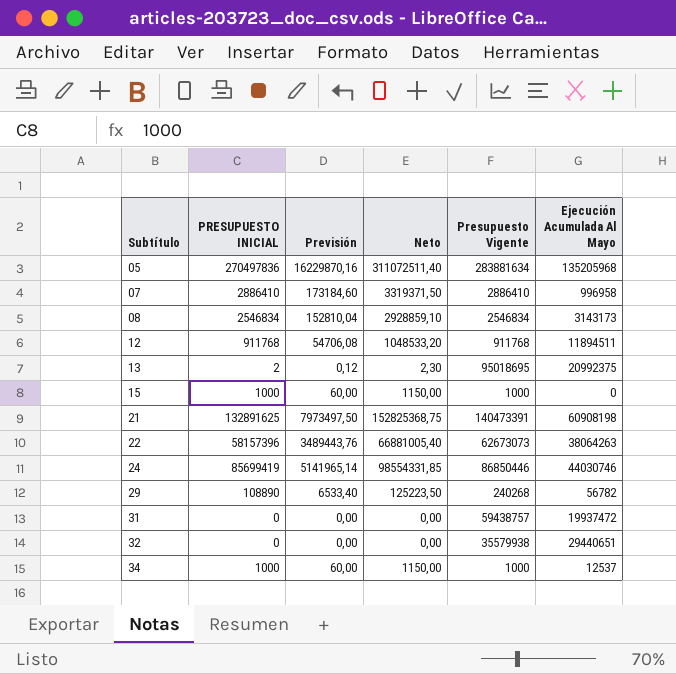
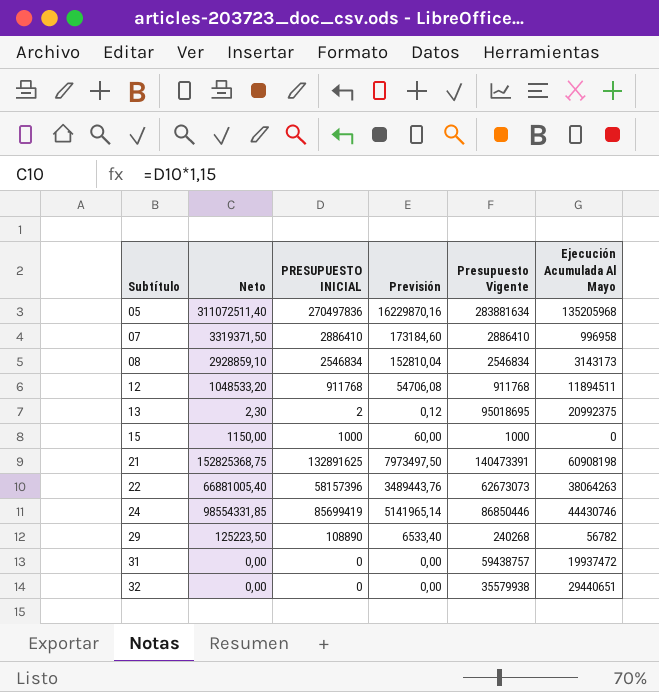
column Neto | position: 4 -> 2
row 34: 1000 | 60,00 | 1150,00 | 1000 | 12537 -> none
24 | Ejecución Acumulada Al Mayo: 44030746 -> 44430746

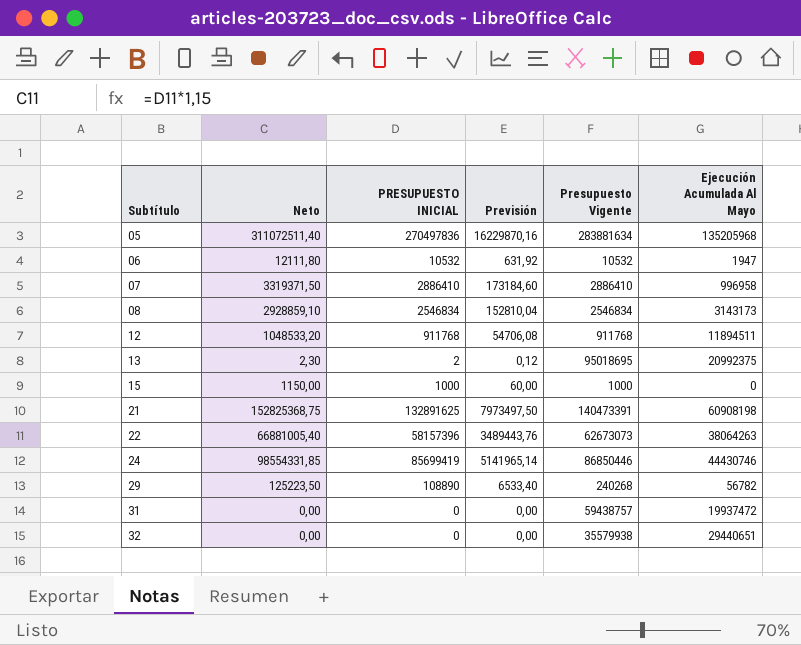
row 06: none -> 12111,80 | 10532 | 631,92 | 10532 | 1947

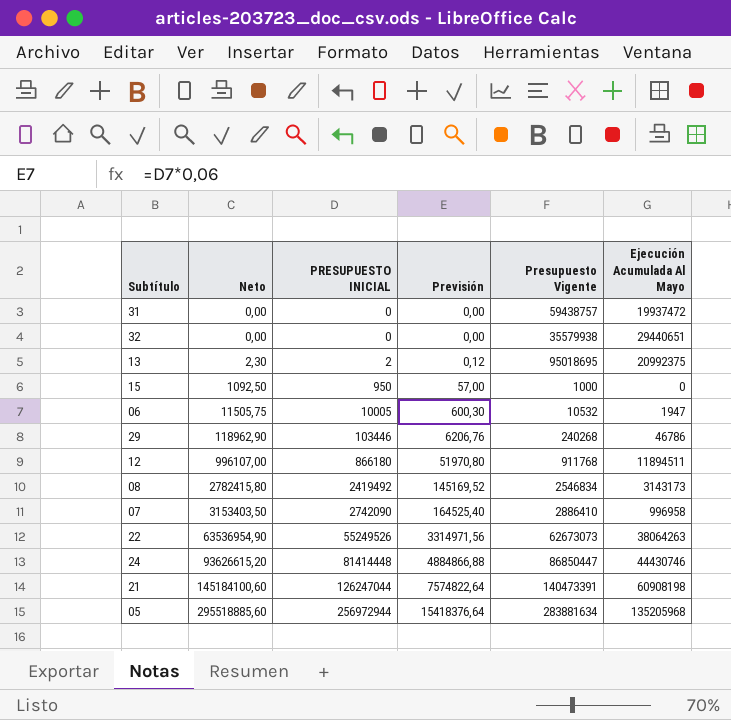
row order: Subtítulo ascending -> Neto ascending
15 | Neto: 1150,00 -> 1092,50
15 | PRESUPUESTO INICIAL: 1000 -> 950
15 | Previsión: 60,00 -> 57,00
06 | Neto: 12111,80 -> 11505,75
06 | PRESUPUESTO INICIAL: 10532 -> 10005
06 | Previsión: 631,92 -> 600,30
29 | Neto: 125223,50 -> 118962,90
29 | PRESUPUESTO INICIAL: 108890 -> 103446
29 | Previsión: 6533,40 -> 6206,76
29 | Ejecución Acumulada Al Mayo: 56782 -> 46786
12 | Neto: 1048533,20 -> 996107,00
12 | PRESUPUESTO INICIAL: 911768 -> 866180
12 | Previsión: 54706,08 -> 51970,80
08 | Neto: 2928859,10 -> 2782415,80
08 | PRESUPUESTO INICIAL: 2546834 -> 2419492
08 | Previsión: 152810,04 -> 145169,52
07 | Neto: 3319371,50 -> 3153403,50
07 | PRESUPUESTO INICIAL: 2886410 -> 2742090
07 | Previsión: 173184,60 -> 164525,40
22 | Neto: 66881005,40 -> 63536954,90
22 | PRESUPUESTO INICIAL: 58157396 -> 55249526
22 | Previsión: 3489443,76 -> 3314971,56
24 | Neto: 98554331,85 -> 93626615,20
24 | PRESUPUESTO INICIAL: 85699419 -> 81414448
24 | Previsión: 5141965,14 -> 4884866,88
24 | Presupuesto Vigente: 86850446 -> 86850447
21 | Neto: 152825368,75 -> 145184100,60
21 | PRESUPUESTO INICIAL: 132891625 -> 126247044
21 | Previsión: 7973497,50 -> 7574822,64
05 | Neto: 311072511,40 -> 295518885,60
05 | PRESUPUESTO INICIAL: 270497836 -> 256972944
05 | Previsión: 16229870,16 -> 15418376,64

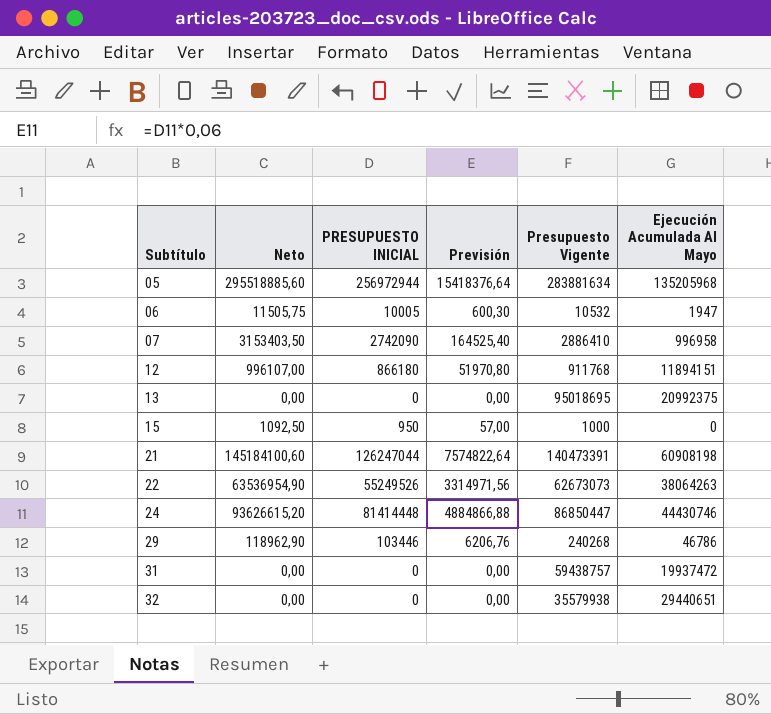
row order: Neto ascending -> Subtítulo ascending
row 08: 2782415,80 | 2419492 | 145169,52 | 2546834 | 3143173 -> none
12 | Ejecución Acumulada Al Mayo: 11894511 -> 11894151
13 | Neto: 2,30 -> 0,00
13 | PRESUPUESTO INICIAL: 2 -> 0
13 | Previsión: 0,12 -> 0,00

